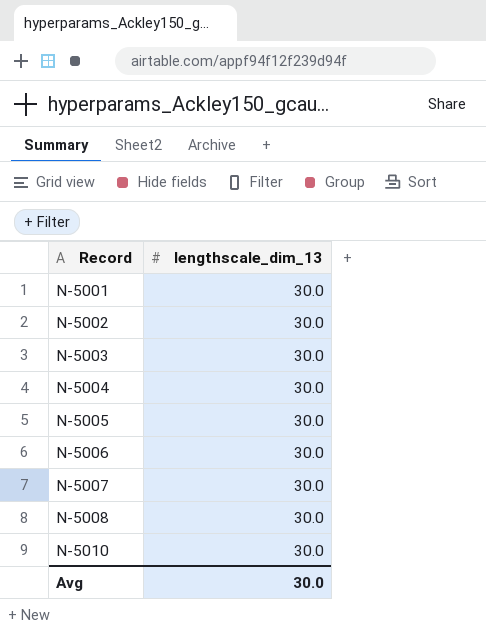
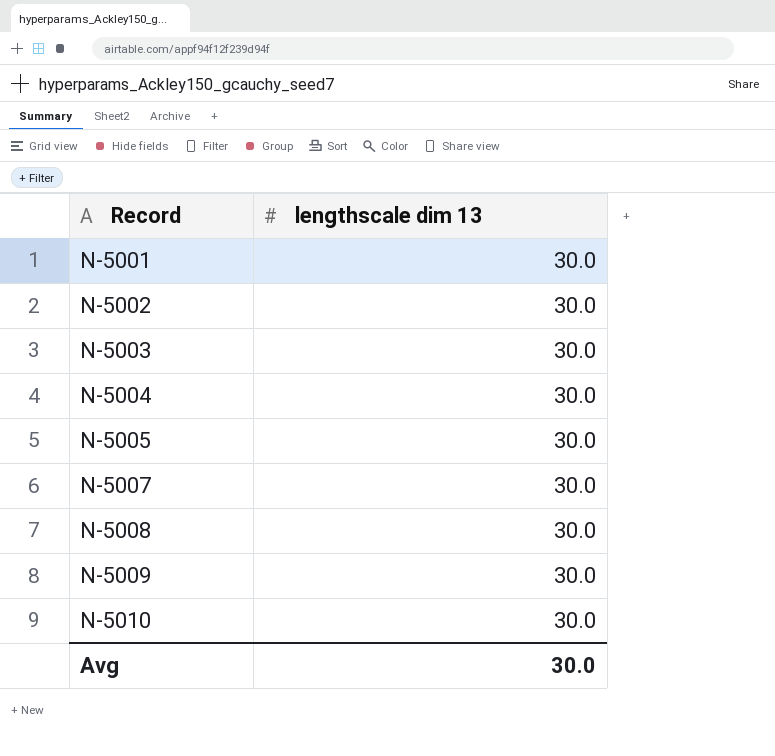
column name: lengthscale_dim_13 -> lengthscale dim 13
row N-5006: 30.0 -> none
row N-5009: none -> 30.0

